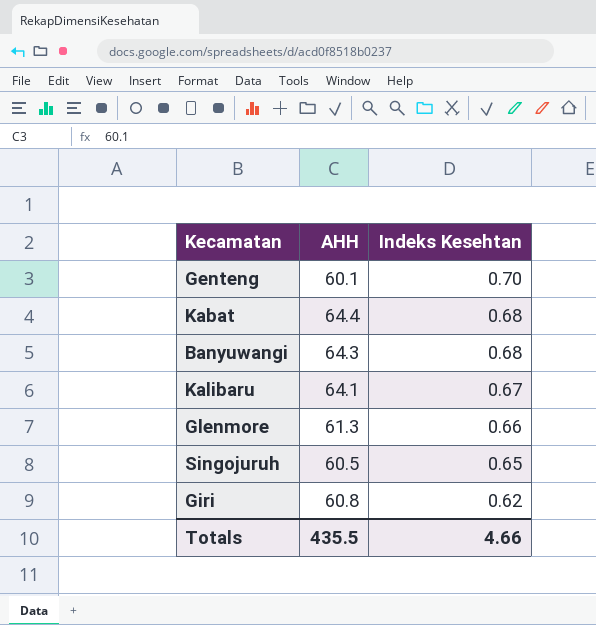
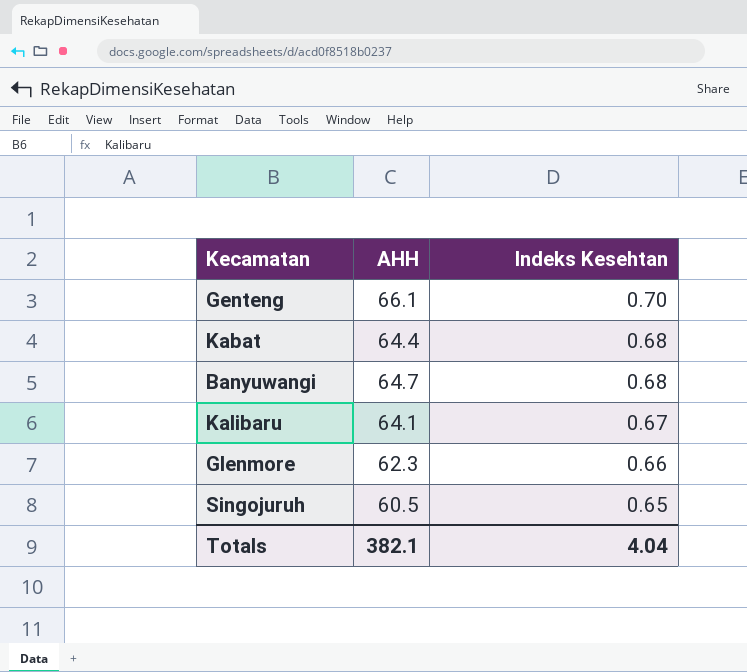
row Giri: 60.8 | 0.62 -> none
Genteng | AHH: 60.1 -> 66.1
Banyuwangi | AHH: 64.3 -> 64.7
Glenmore | AHH: 61.3 -> 62.3
Totals | AHH: 435.5 -> 382.1
Totals | Indeks Kesehtan: 4.66 -> 4.04

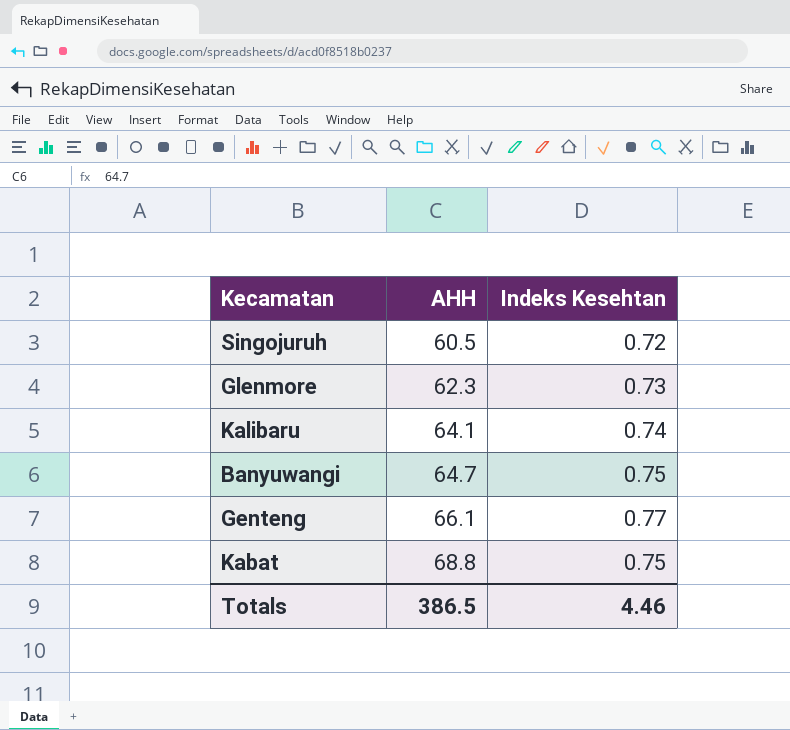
row order: Indeks Kesehtan descending -> AHH ascending
Singojuruh | Indeks Kesehtan: 0.65 -> 0.72
Glenmore | Indeks Kesehtan: 0.66 -> 0.73
Kalibaru | Indeks Kesehtan: 0.67 -> 0.74
Banyuwangi | Indeks Kesehtan: 0.68 -> 0.75
Genteng | Indeks Kesehtan: 0.70 -> 0.77
Kabat | AHH: 64.4 -> 68.8
Kabat | Indeks Kesehtan: 0.68 -> 0.75
Totals | AHH: 382.1 -> 386.5
Totals | Indeks Kesehtan: 4.04 -> 4.46

